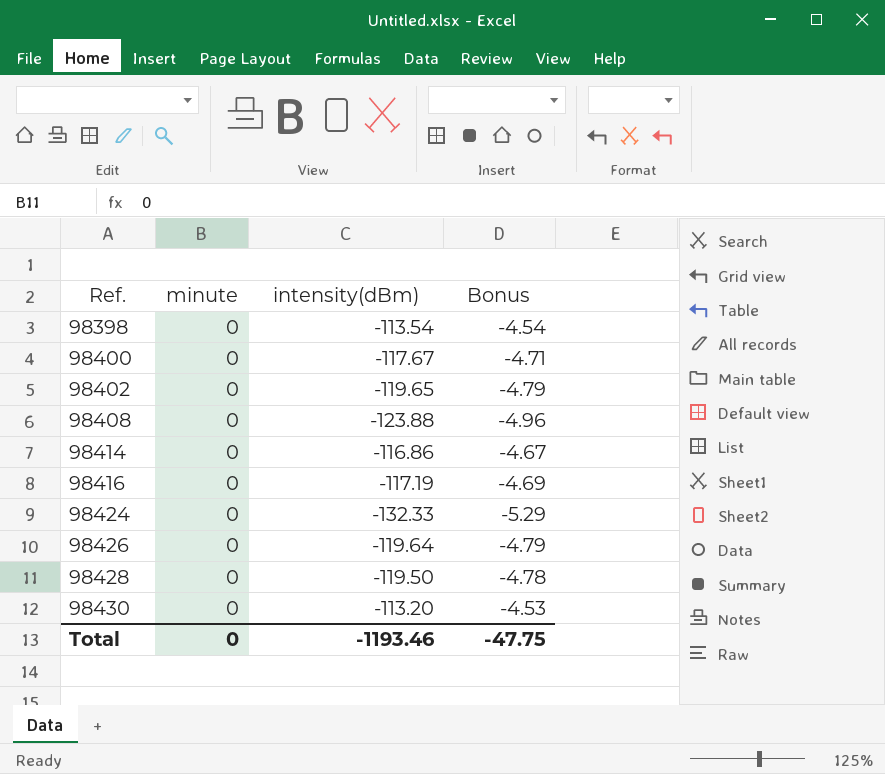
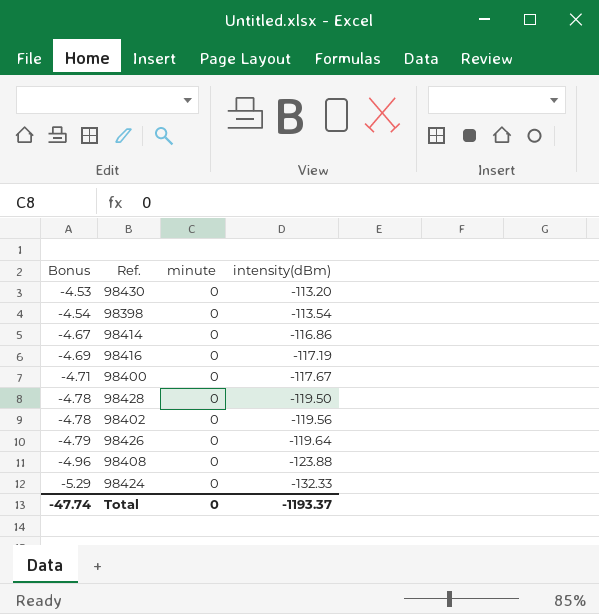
row order: Ref. ascending -> Bonus descending
column Bonus | position: 4 -> 1
98402 | Bonus: -4.79 -> -4.78
98402 | intensity(dBm): -119.65 -> -119.56
Total | Bonus: -47.75 -> -47.74
Total | intensity(dBm): -1193.46 -> -1193.37

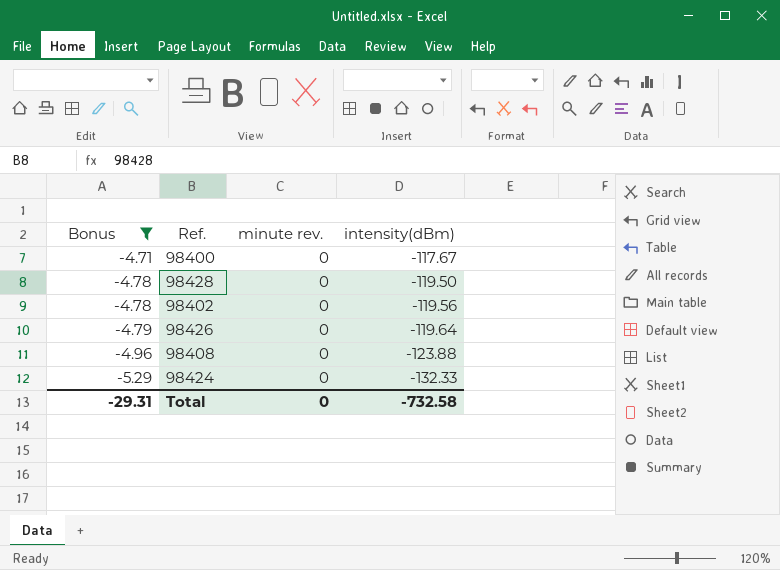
filter: none -> Bonus <= -4.71
column name: minute -> minute rev.
Total | Bonus: -47.74 -> -29.31
Total | intensity(dBm): -1193.37 -> -732.58

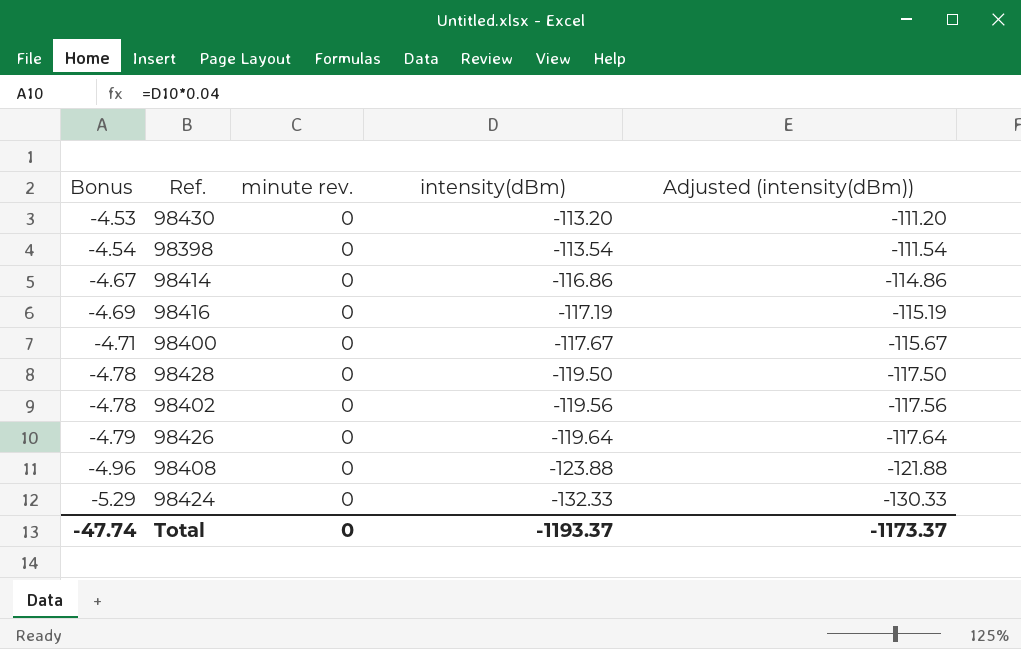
filter: Bonus <= -4.71 -> none
column Adjusted (intensity(dBm)) | formula: none -> [intensity(dBm)] + 2
Total | Bonus: -29.31 -> -47.74
Total | intensity(dBm): -732.58 -> -1193.37

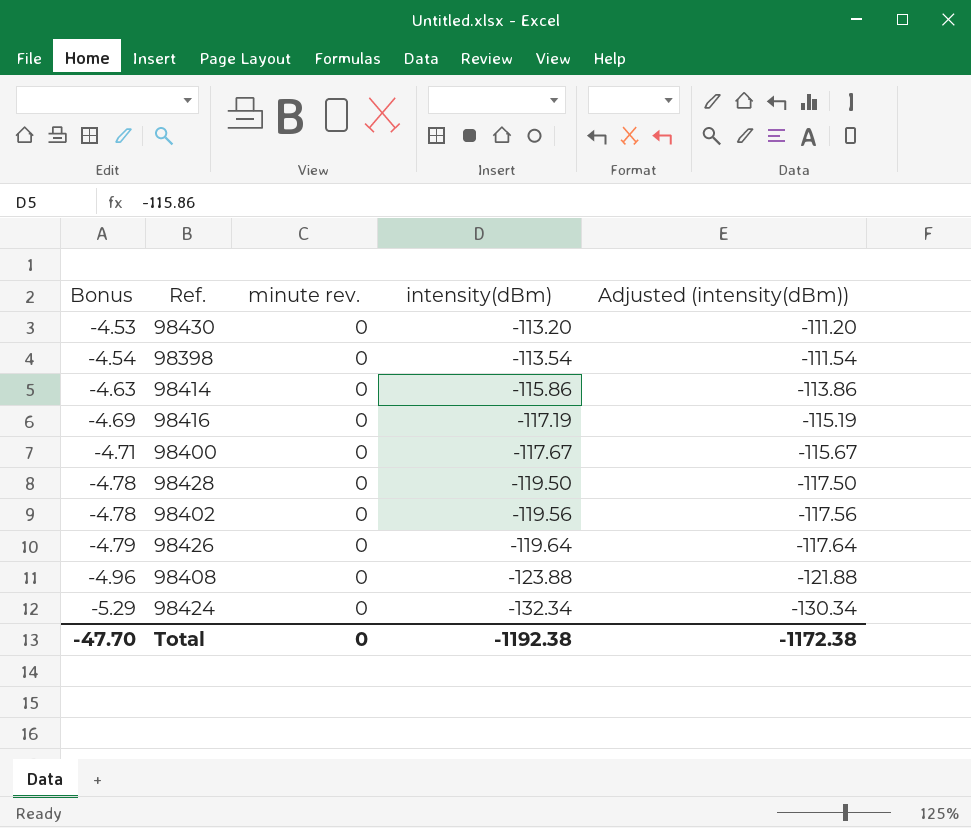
98414 | Bonus: -4.67 -> -4.63
98414 | intensity(dBm): -116.86 -> -115.86
98414 | Adjusted (intensity(dBm)): -114.86 -> -113.86
98424 | intensity(dBm): -132.33 -> -132.34
98424 | Adjusted (intensity(dBm)): -130.33 -> -130.34
Total | Bonus: -47.74 -> -47.70
Total | intensity(dBm): -1193.37 -> -1192.38
Total | Adjusted (intensity(dBm)): -1173.37 -> -1172.38

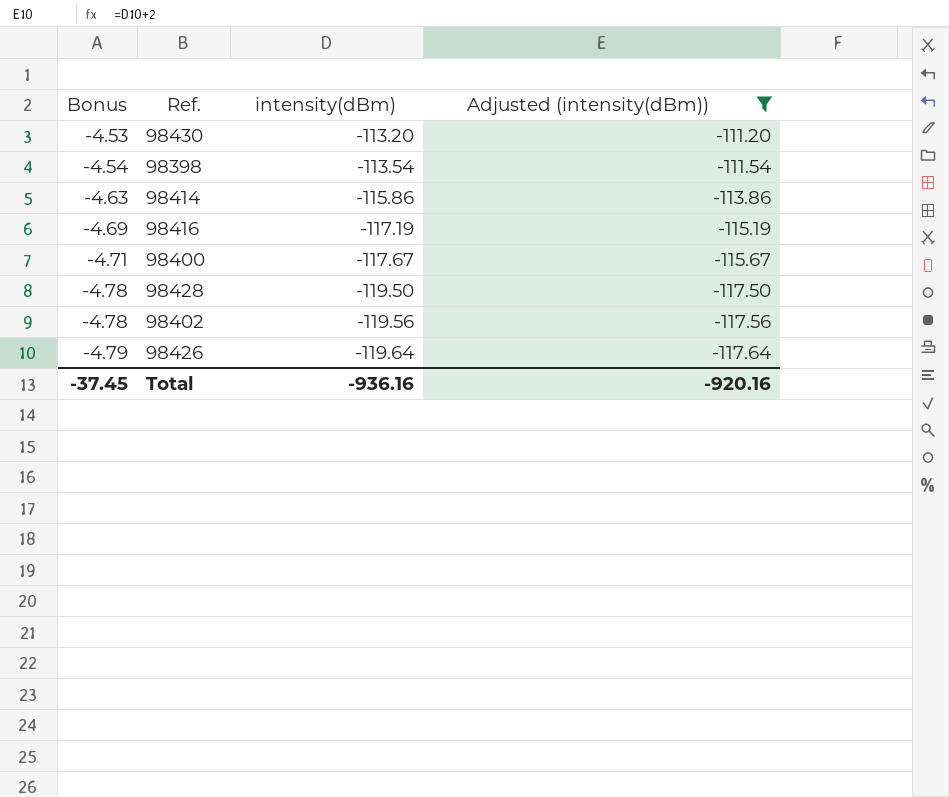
filter: none -> Adjusted (intensity(dBm)) >= -117.64
column minute rev. | position: 3 -> none
Total | Bonus: -47.70 -> -37.45
Total | intensity(dBm): -1192.38 -> -936.16
Total | Adjusted (intensity(dBm)): -1172.38 -> -920.16

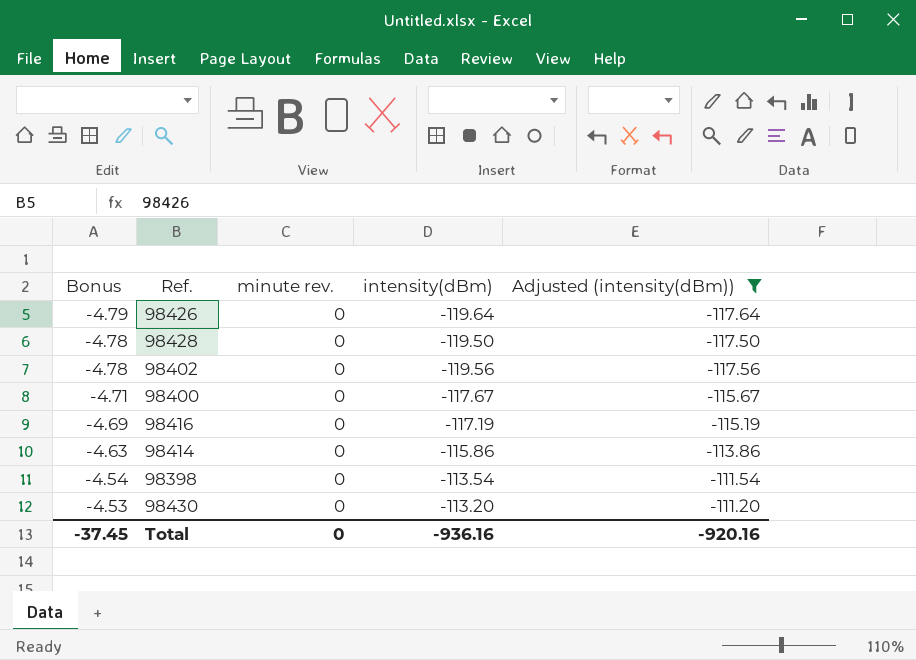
row order: Bonus descending -> Bonus ascending
column minute rev. | position: none -> 3

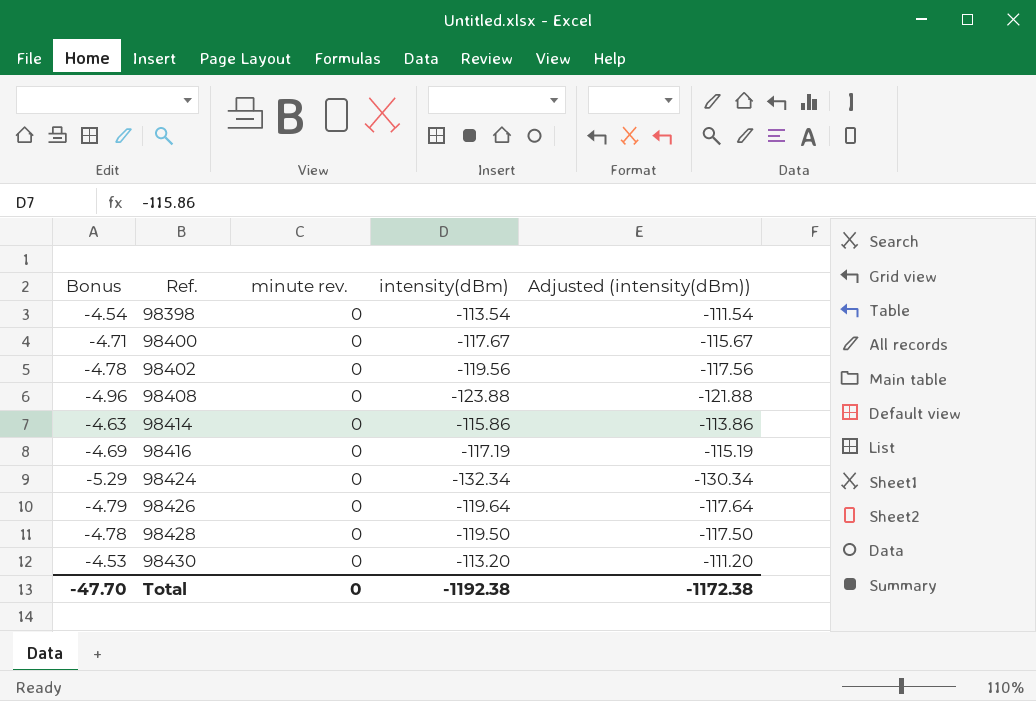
filter: Adjusted (intensity(dBm)) >= -117.64 -> none
row order: Bonus ascending -> Ref. ascending
Total | Bonus: -37.45 -> -47.70
Total | intensity(dBm): -936.16 -> -1192.38
Total | Adjusted (intensity(dBm)): -920.16 -> -1172.38

